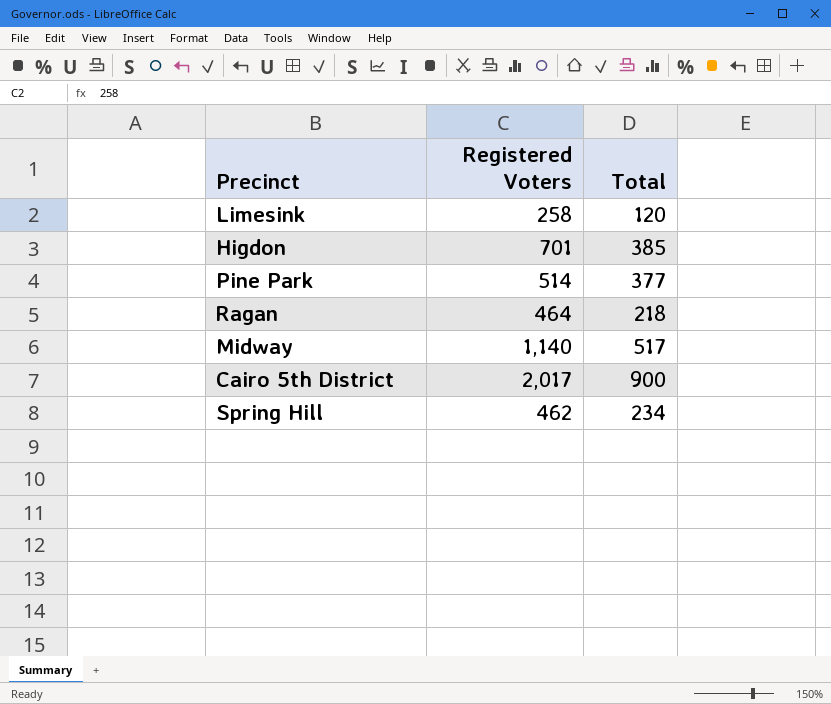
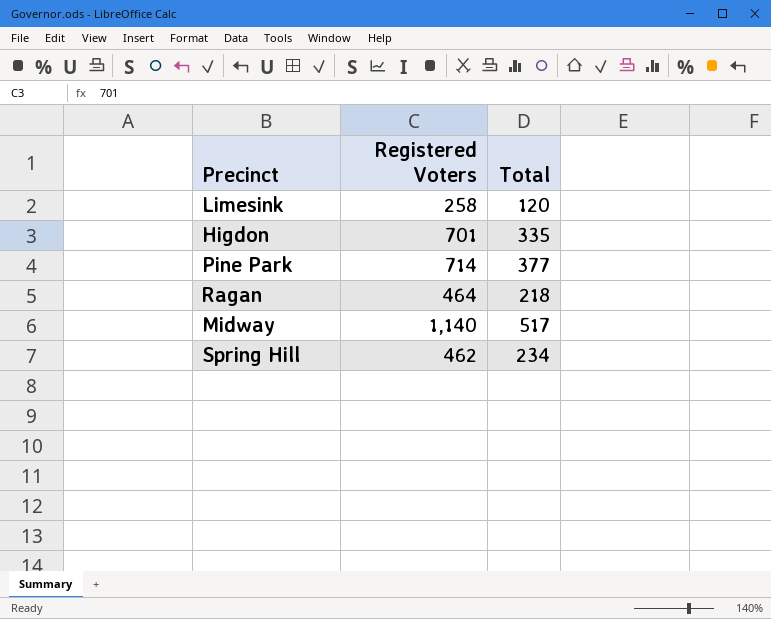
row Cairo 5th District: 2,017 | 900 -> none
Higdon | Total: 385 -> 335
Pine Park | Registered Voters: 514 -> 714

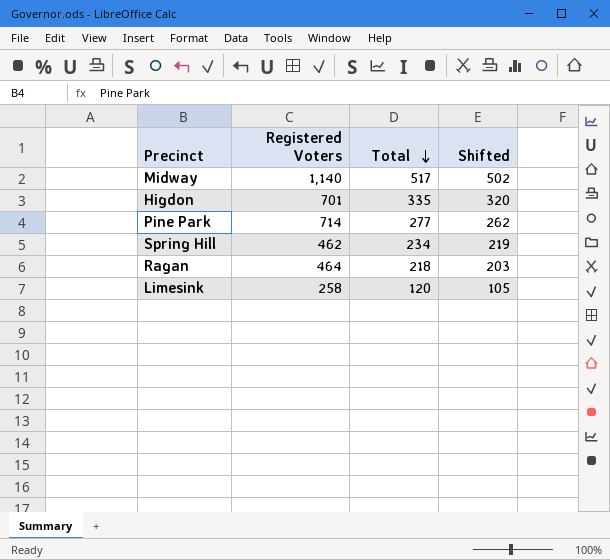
row order: none -> Total descending
column Shifted | formula: none -> [Total] - 15
Pine Park | Total: 377 -> 277

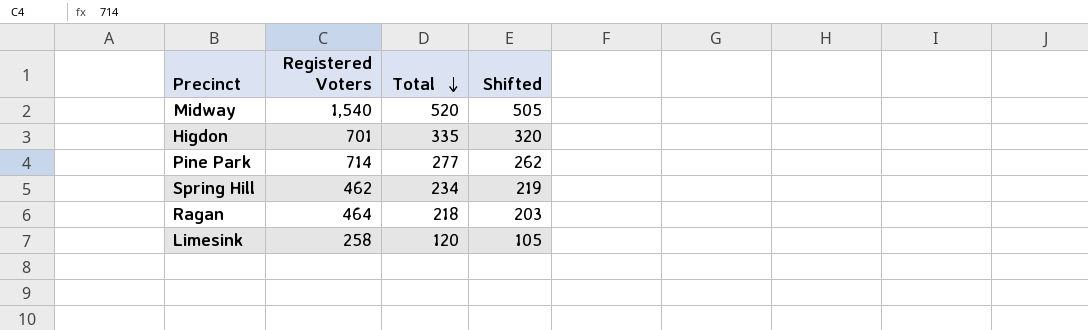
Midway | Registered Voters: 1,140 -> 1,540
Midway | Total: 517 -> 520
Midway | Shifted: 502 -> 505

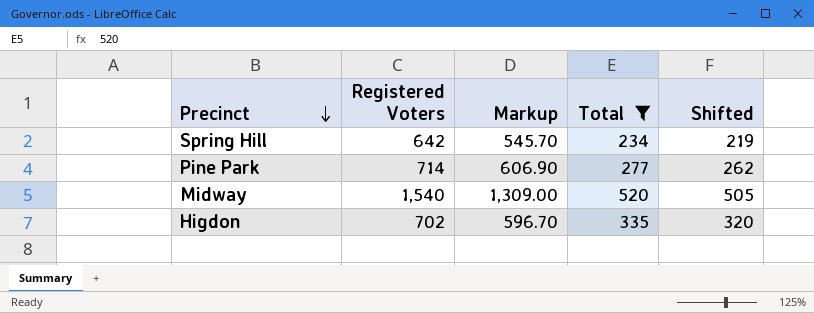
filter: none -> Total >= 234
row order: Total descending -> Precinct descending
column Markup | formula: none -> [Registered Voters] * 0.85
Spring Hill | Registered Voters: 462 -> 642
Higdon | Registered Voters: 701 -> 702

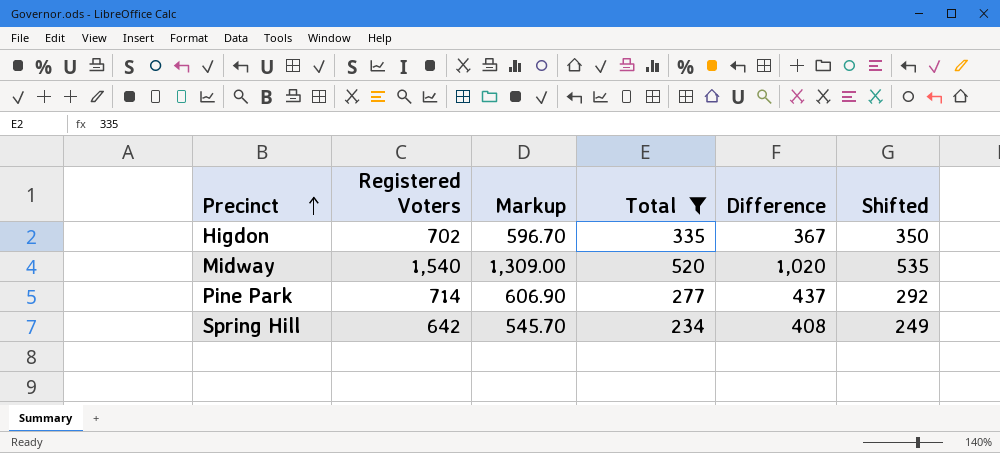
row order: Precinct descending -> Precinct ascending
column Difference | formula: none -> [Registered Voters] - [Total]
column Shifted | formula: [Total] - 15 -> [Total] + 15

